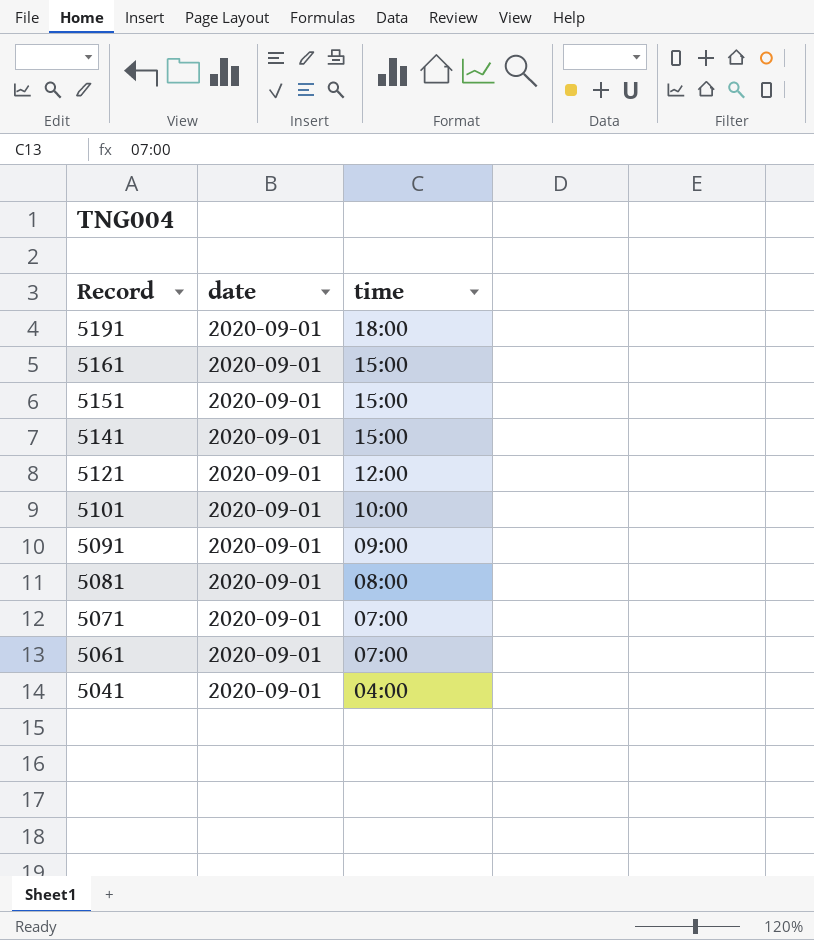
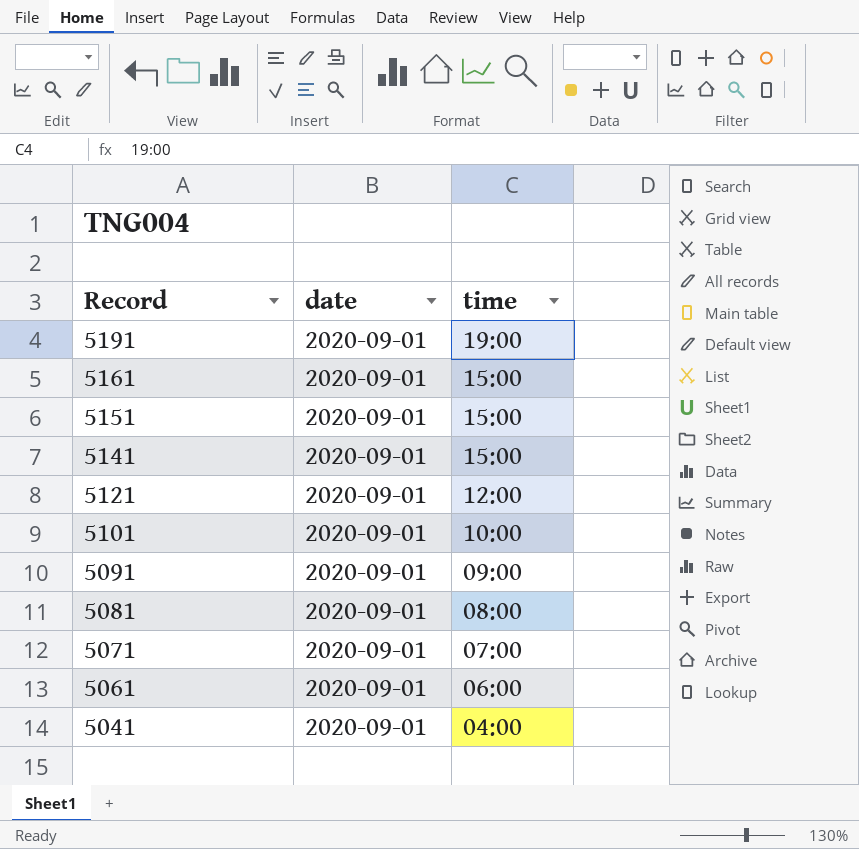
5191 | time: 18:00 -> 19:00
5061 | time: 07:00 -> 06:00

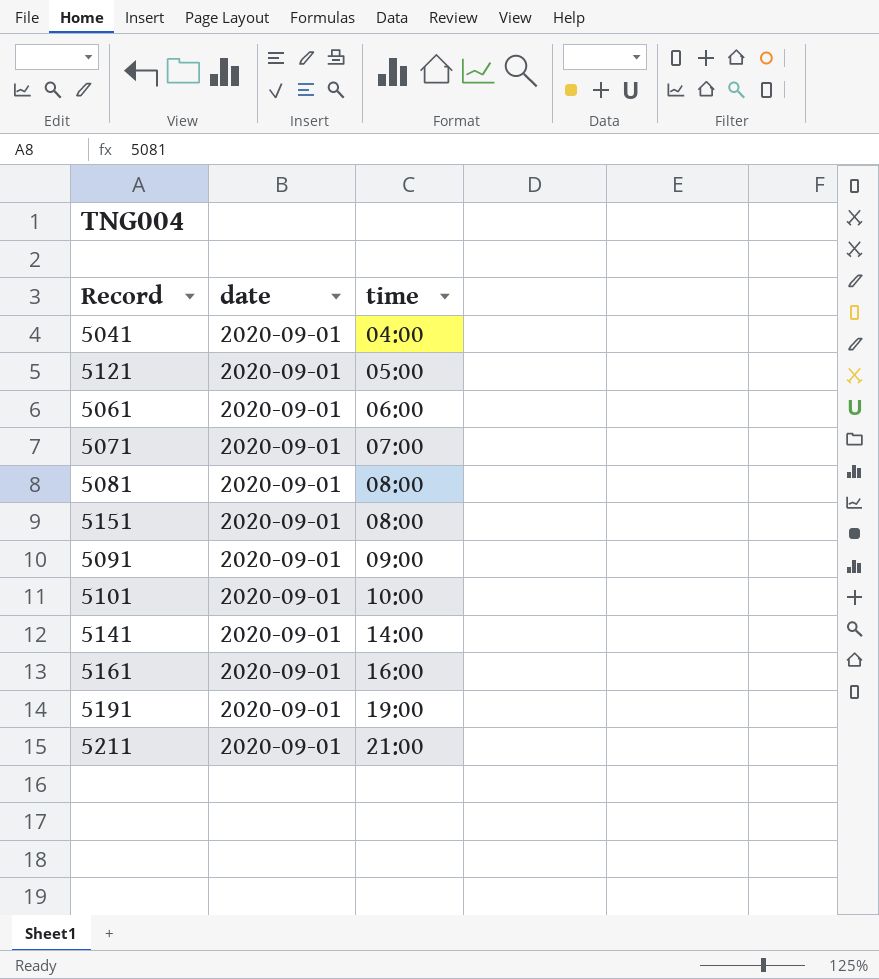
row order: Record descending -> time ascending
5121 | time: 12:00 -> 05:00
5151 | time: 15:00 -> 08:00
5141 | time: 15:00 -> 14:00
5161 | time: 15:00 -> 16:00
row 5211: none -> 2020-09-01 | 21:00

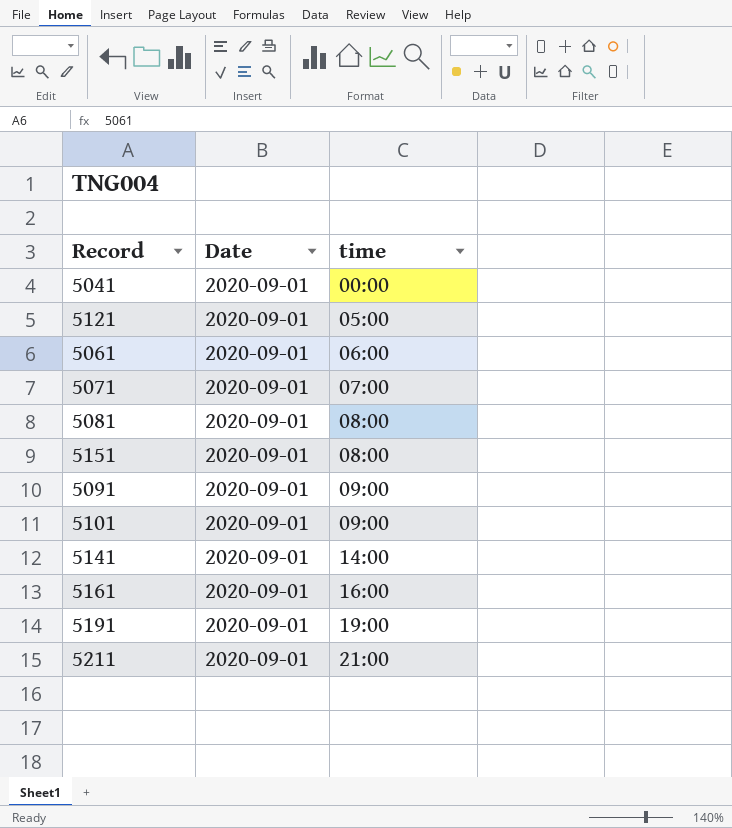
column name: date -> Date
5041 | time: 04:00 -> 00:00
5101 | time: 10:00 -> 09:00

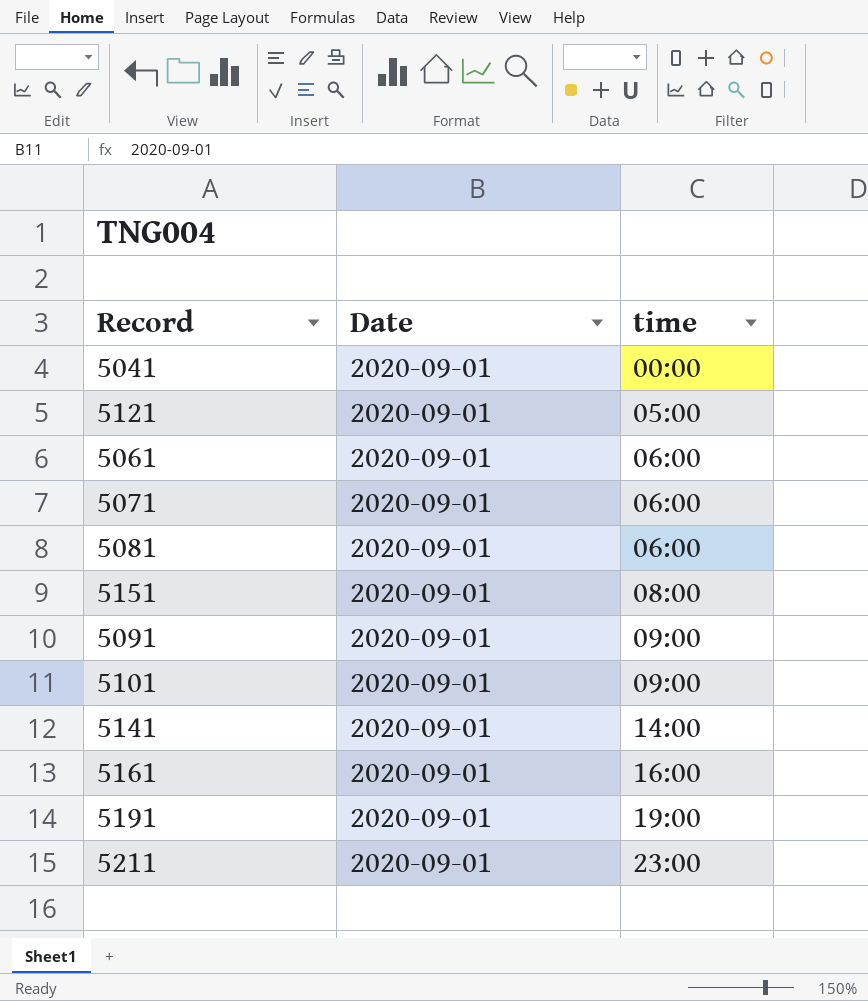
5071 | time: 07:00 -> 06:00
5081 | time: 08:00 -> 06:00
5211 | time: 21:00 -> 23:00

